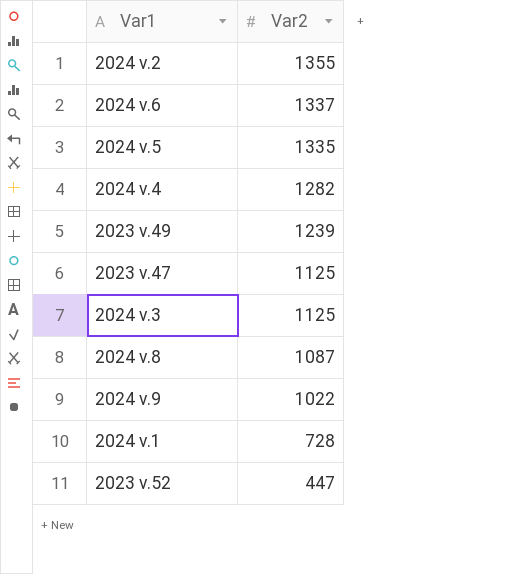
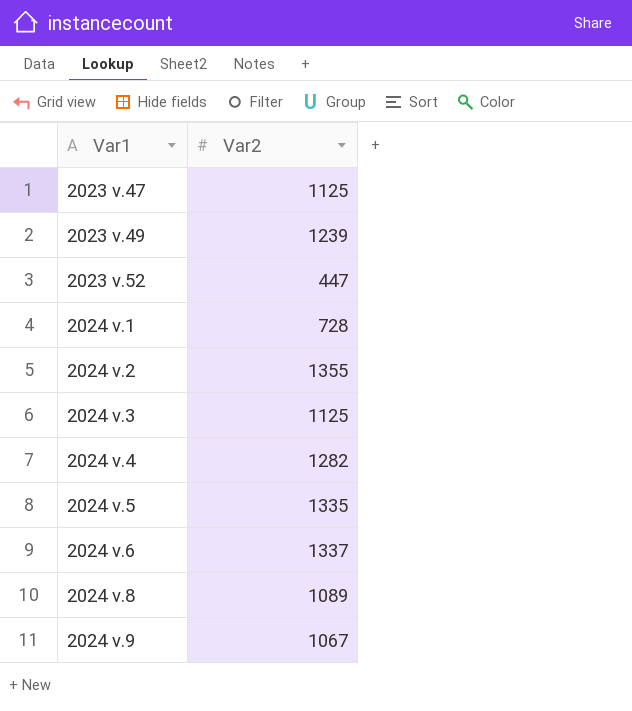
row order: Var2 descending -> Var1 ascending
2024 v.8 | Var2: 1087 -> 1089
2024 v.9 | Var2: 1022 -> 1067

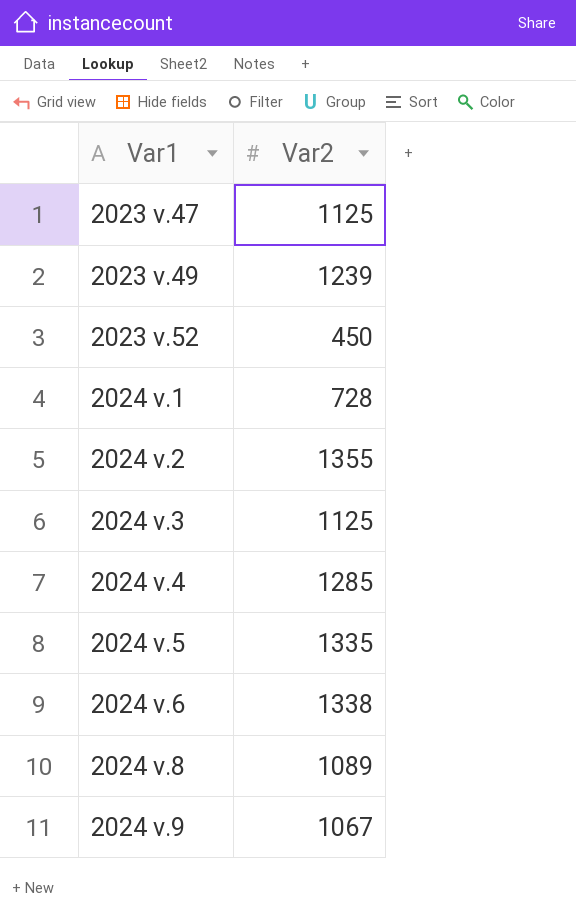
2023 v.52 | Var2: 447 -> 450
2024 v.4 | Var2: 1282 -> 1285
2024 v.6 | Var2: 1337 -> 1338

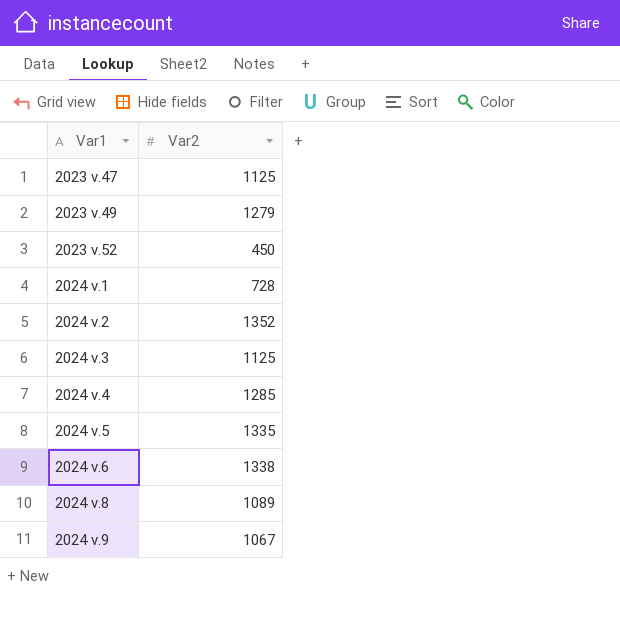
2023 v.49 | Var2: 1239 -> 1279
2024 v.2 | Var2: 1355 -> 1352

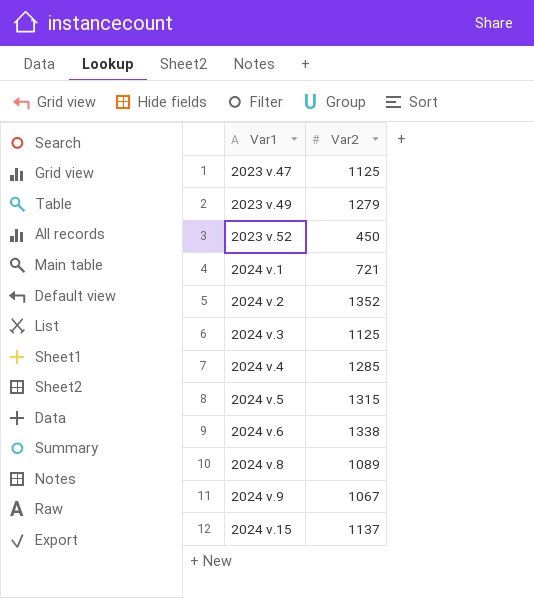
2024 v.1 | Var2: 728 -> 721
2024 v.5 | Var2: 1335 -> 1315
row 2024 v.15: none -> 1137

